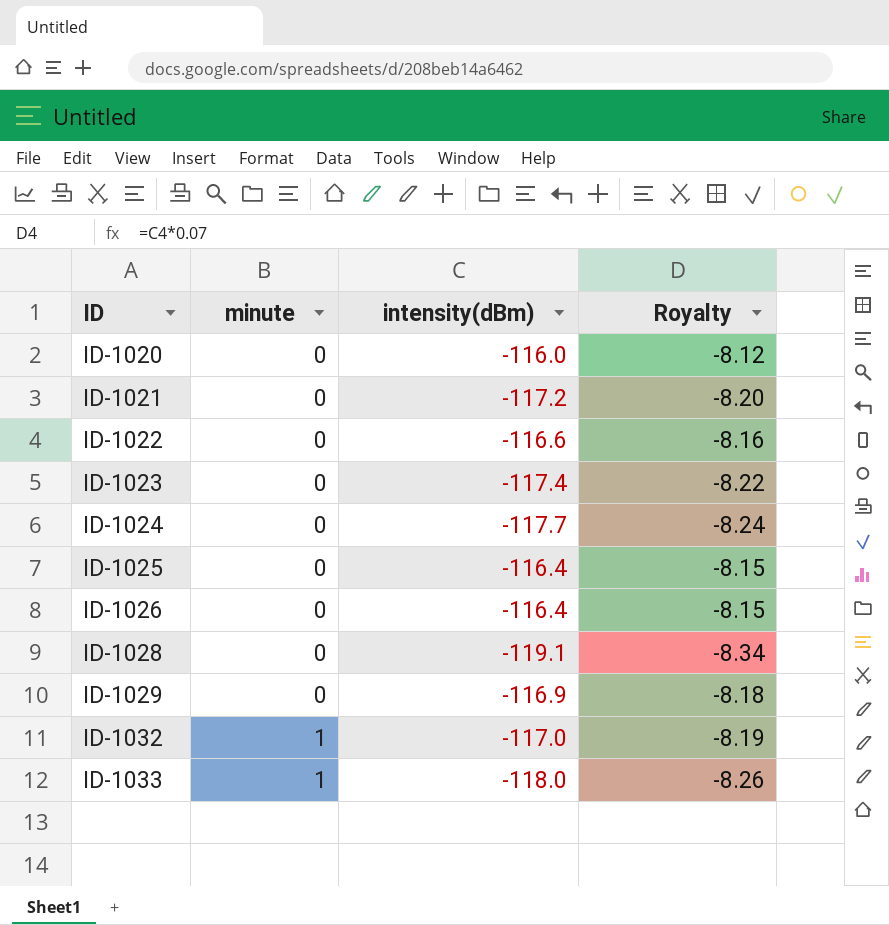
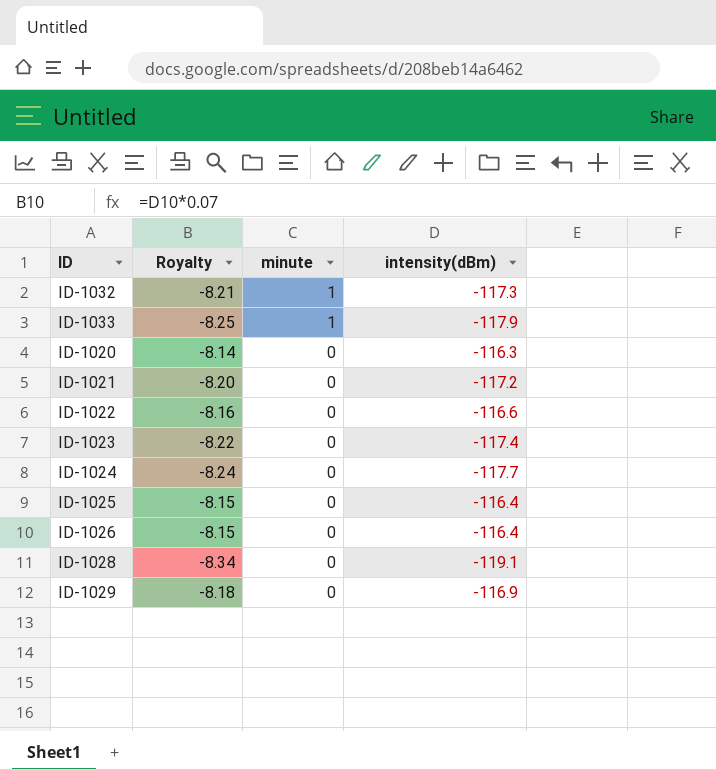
row order: ID ascending -> minute descending
column Royalty | position: 4 -> 2
ID-1032 | Royalty: -8.19 -> -8.21
ID-1032 | intensity(dBm): -117.0 -> -117.3
ID-1033 | Royalty: -8.26 -> -8.25
ID-1033 | intensity(dBm): -118.0 -> -117.9
ID-1020 | Royalty: -8.12 -> -8.14
ID-1020 | intensity(dBm): -116.0 -> -116.3

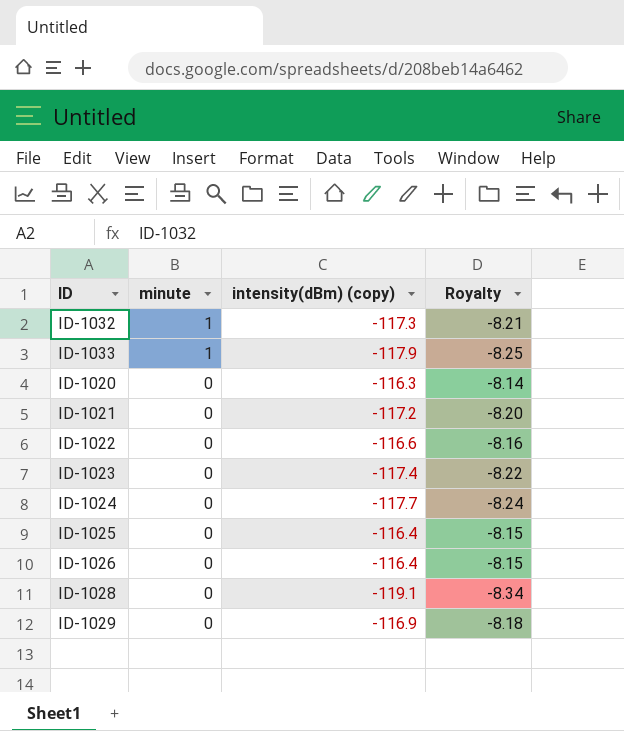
column name: intensity(dBm) -> intensity(dBm) (copy)
column Royalty | position: 2 -> 4

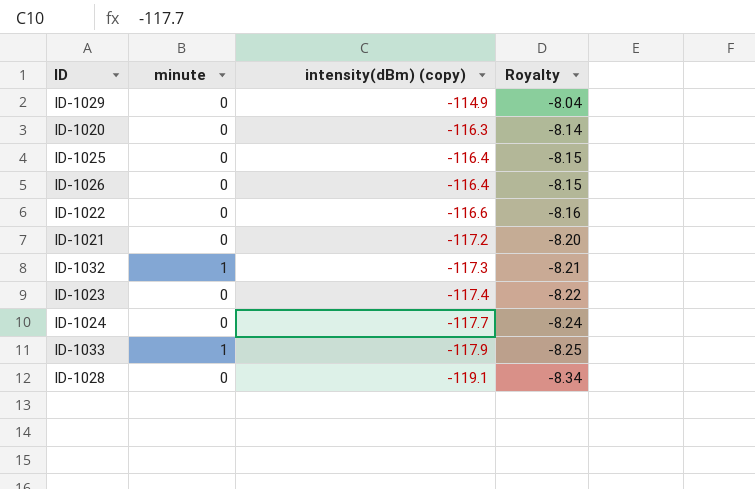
row order: minute descending -> intensity(dBm) (copy) descending
ID-1029 | intensity(dBm) (copy): -116.9 -> -114.9
ID-1029 | Royalty: -8.18 -> -8.04

